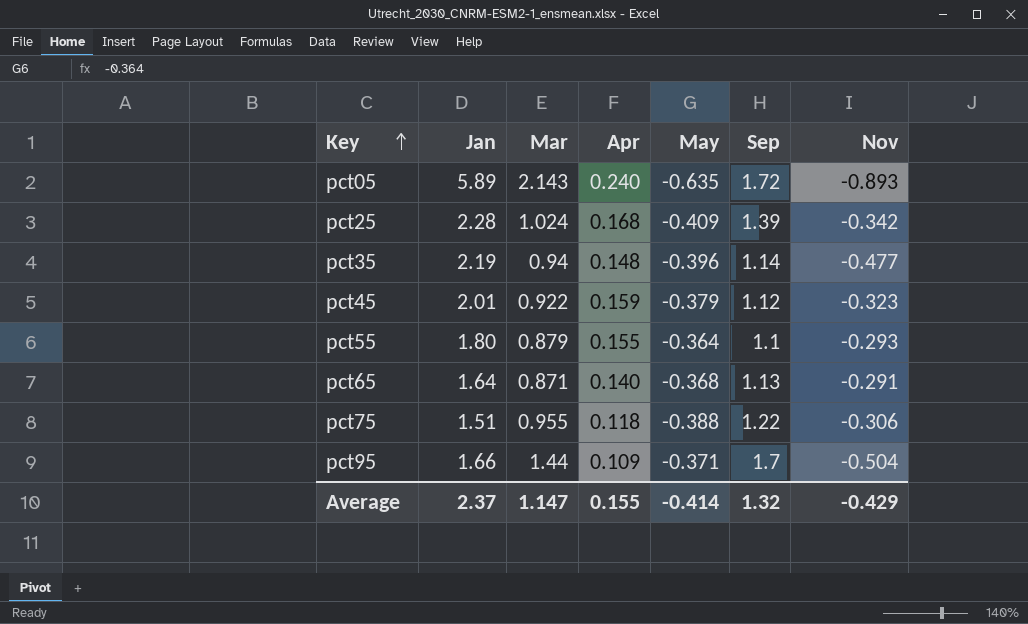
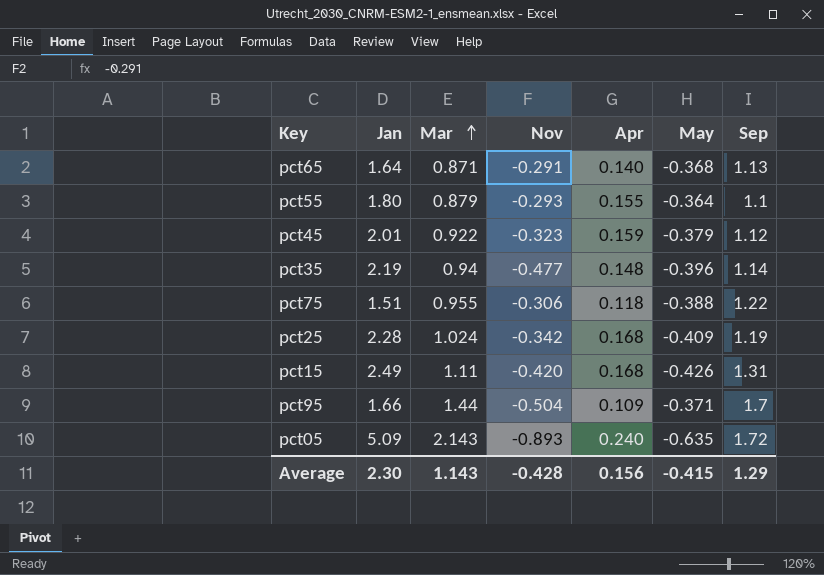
row order: Key ascending -> Mar ascending
column Nov | position: 7 -> 4
pct25 | Sep: 1.39 -> 1.19
row pct15: none -> 2.49 | 1.11 | -0.420 | 0.168 | -0.426 | 1.31
pct05 | Jan: 5.89 -> 5.09
Average | Jan: 2.37 -> 2.30
Average | Mar: 1.147 -> 1.143
Average | Nov: -0.429 -> -0.428
Average | Apr: 0.155 -> 0.156
Average | May: -0.414 -> -0.415
Average | Sep: 1.32 -> 1.29

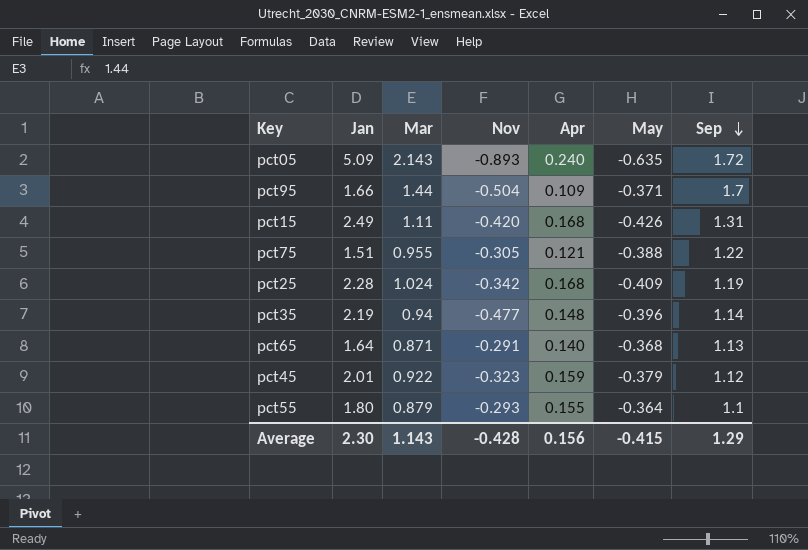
row order: Mar ascending -> Sep descending
pct75 | Nov: -0.306 -> -0.305
pct75 | Apr: 0.118 -> 0.121

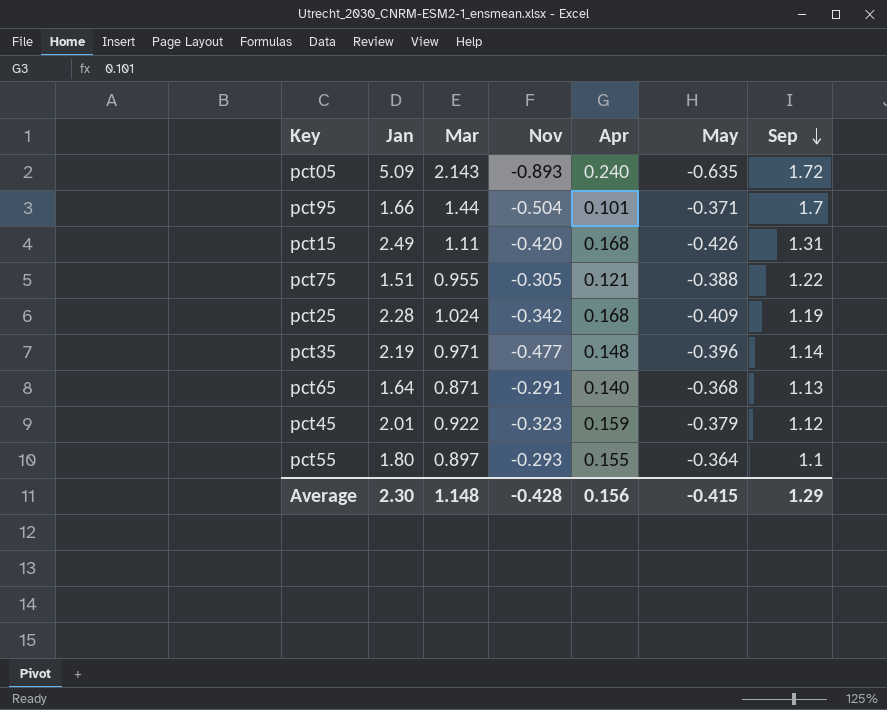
pct95 | Apr: 0.109 -> 0.101
pct35 | Mar: 0.94 -> 0.971
pct55 | Mar: 0.879 -> 0.897
Average | Mar: 1.143 -> 1.148

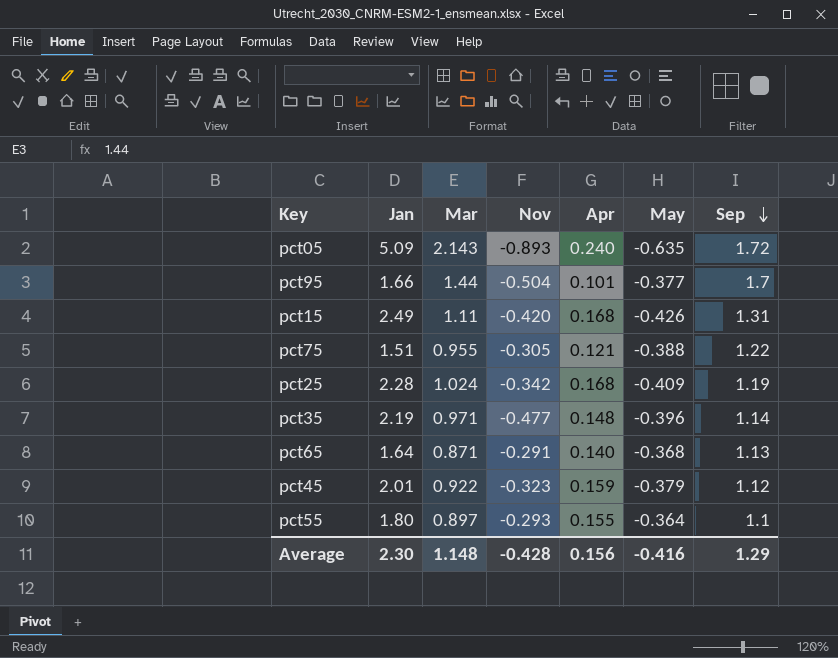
pct95 | May: -0.371 -> -0.377
Average | May: -0.415 -> -0.416

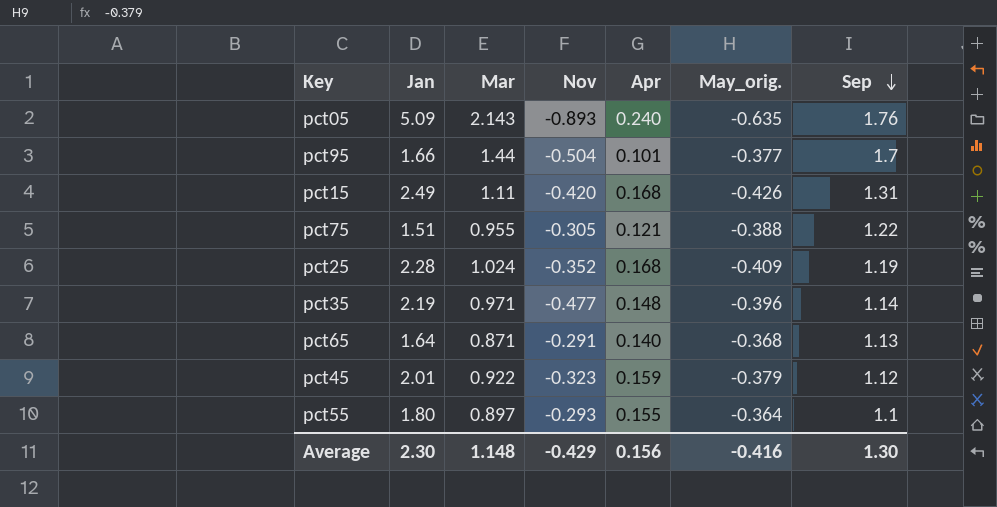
column name: May -> May_orig.
pct05 | Sep: 1.72 -> 1.76
pct25 | Nov: -0.342 -> -0.352
Average | Nov: -0.428 -> -0.429
Average | Sep: 1.29 -> 1.30

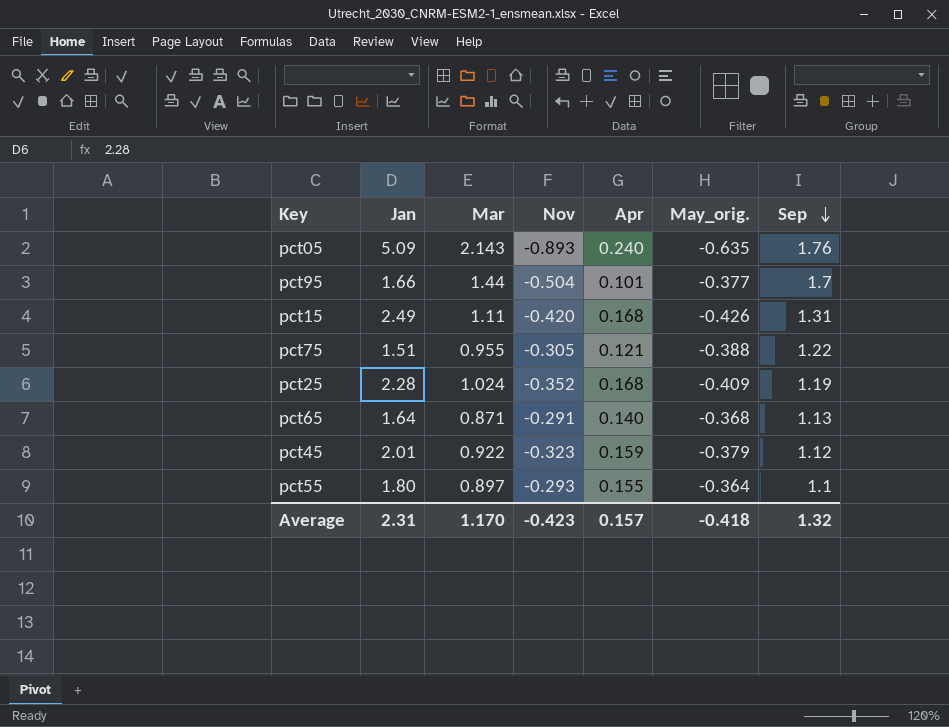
row pct35: 2.19 | 0.971 | -0.477 | 0.148 | -0.396 | 1.14 -> none
Average | Jan: 2.30 -> 2.31
Average | Mar: 1.148 -> 1.170
Average | Nov: -0.429 -> -0.423
Average | Apr: 0.156 -> 0.157
Average | May_orig.: -0.416 -> -0.418
Average | Sep: 1.30 -> 1.32

